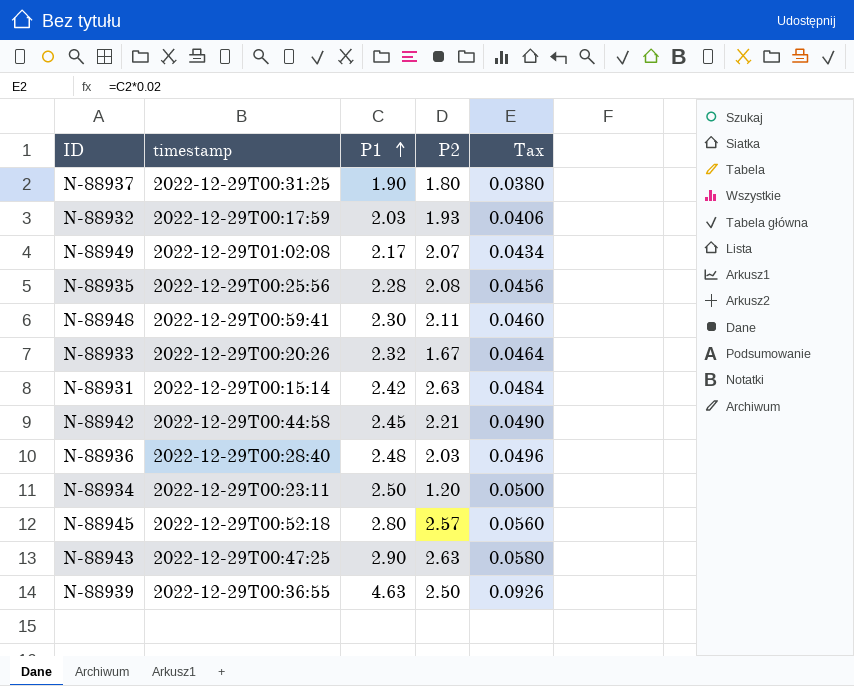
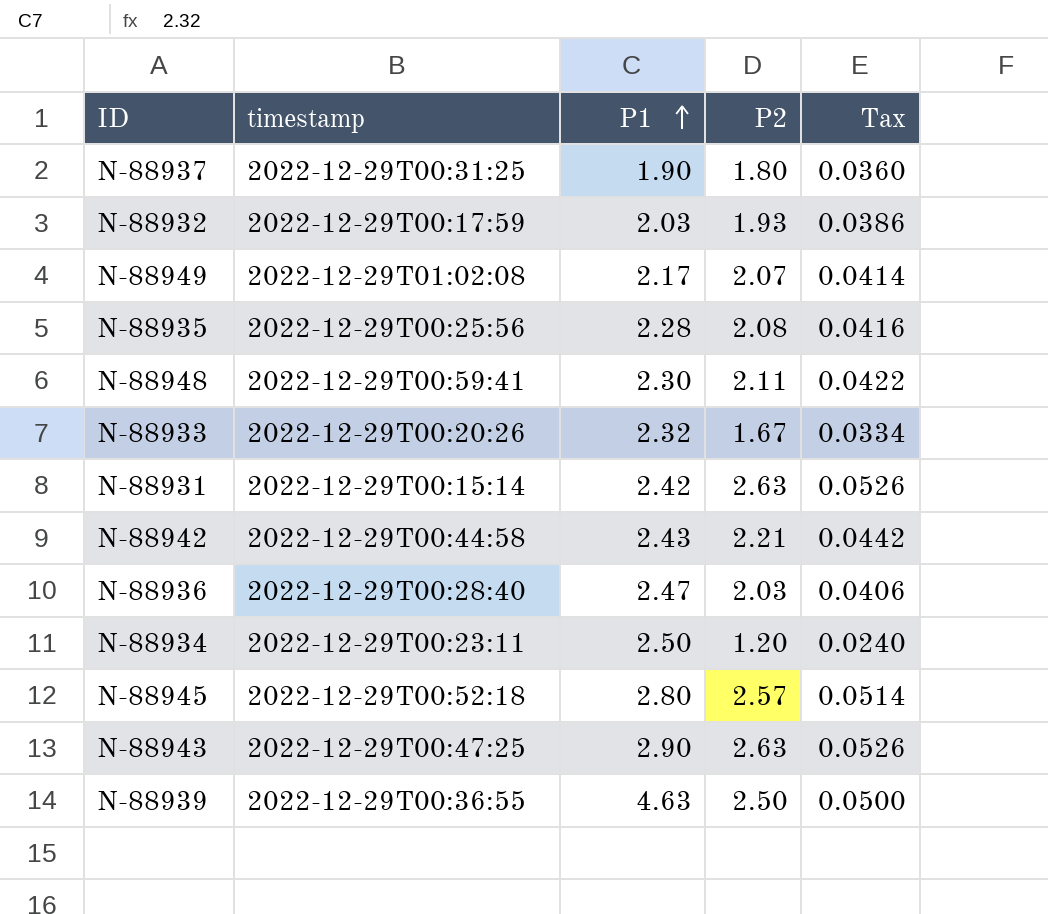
column Tax | formula: [P1] * 0.02 -> [P2] * 0.02
N-88942 | P1: 2.45 -> 2.43
N-88936 | P1: 2.48 -> 2.47

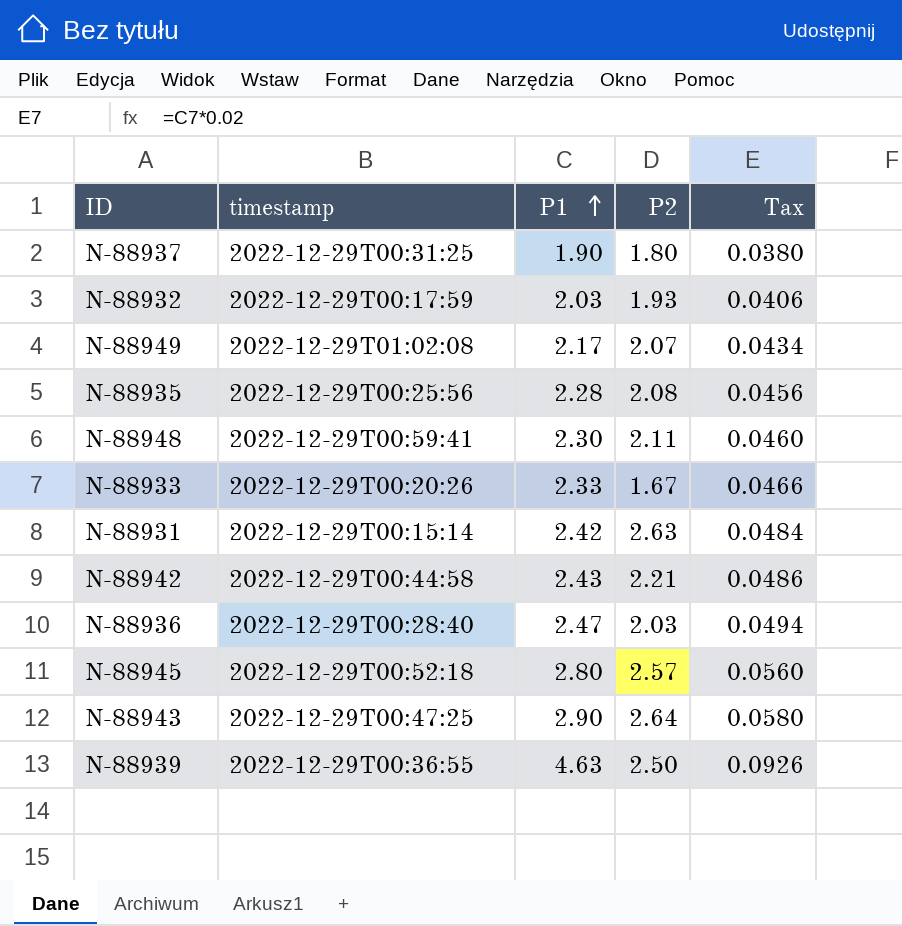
column Tax | formula: [P2] * 0.02 -> [P1] * 0.02
row N-88934: 2022-12-29T00:23:11 | 2.50 | 1.20 | 0.0240 -> none
N-88933 | P1: 2.32 -> 2.33
N-88943 | P2: 2.63 -> 2.64

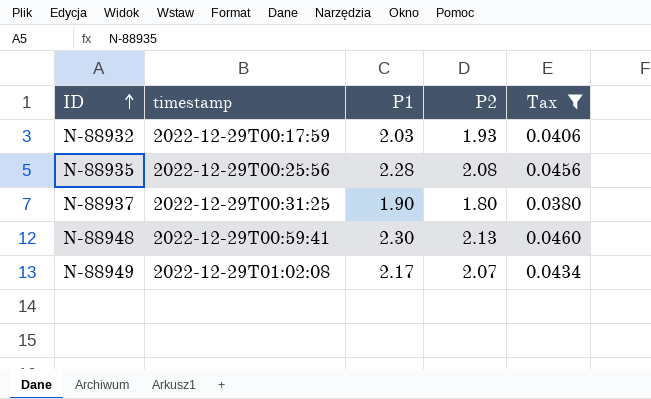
filter: none -> Tax <= 0.0460
row order: P1 ascending -> ID ascending
N-88948 | P2: 2.11 -> 2.13

